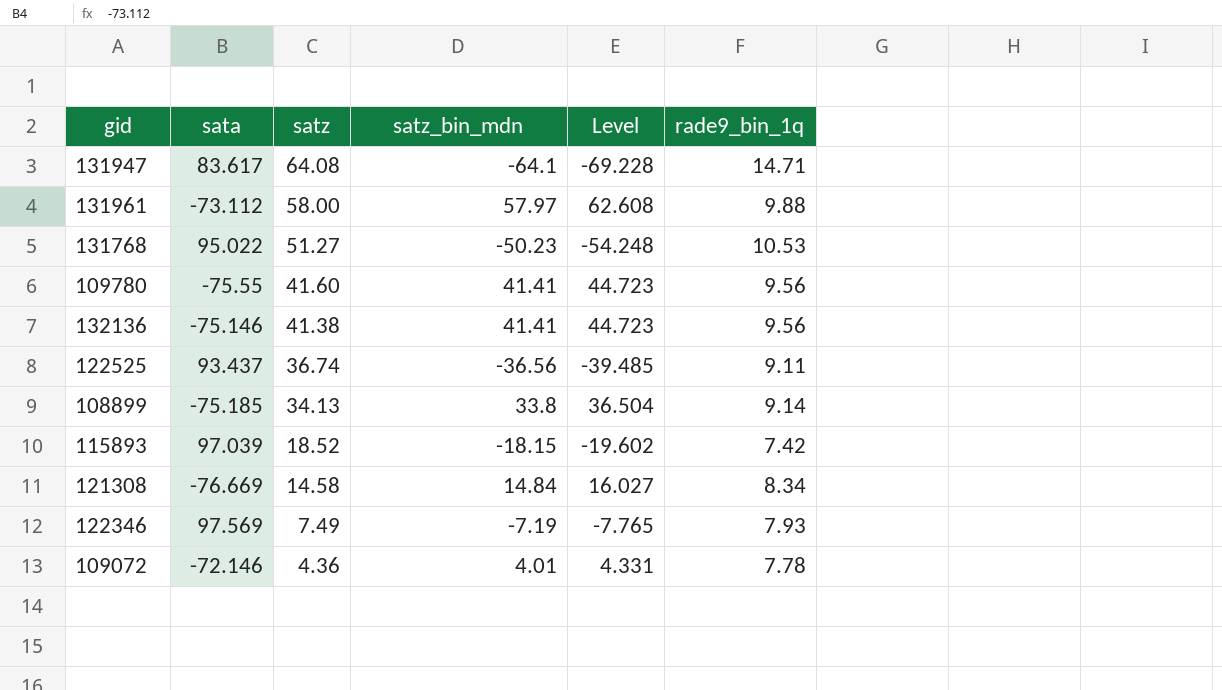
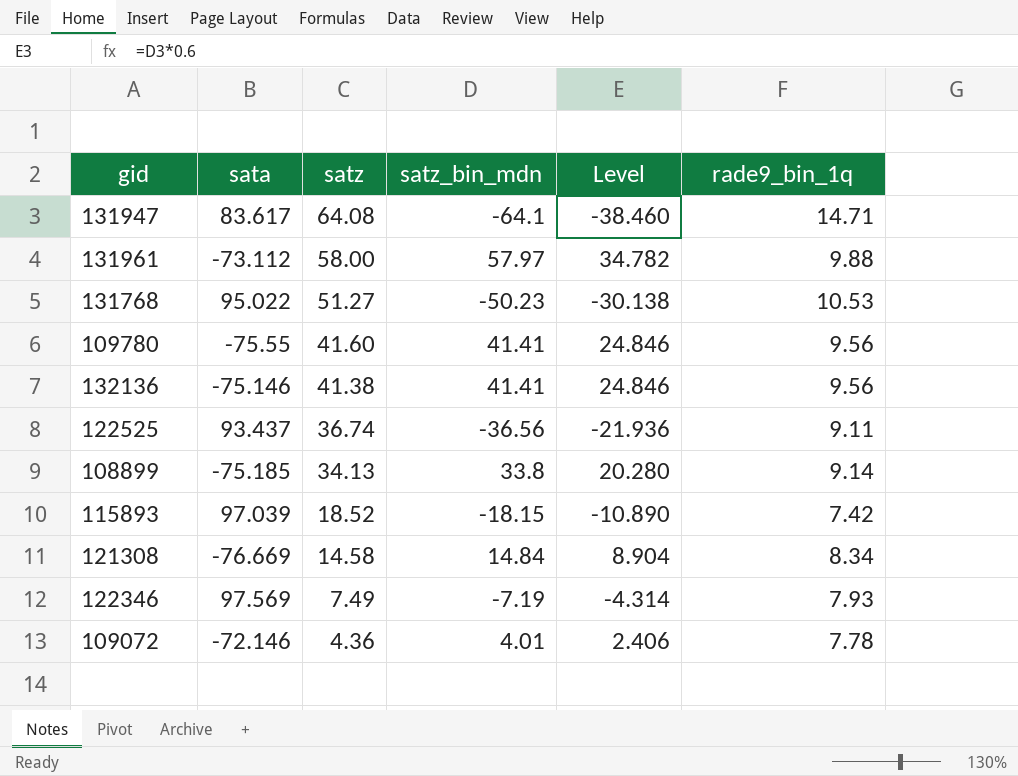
column Level | formula: [satz_bin_mdn] * 1.08 -> [satz_bin_mdn] * 0.6

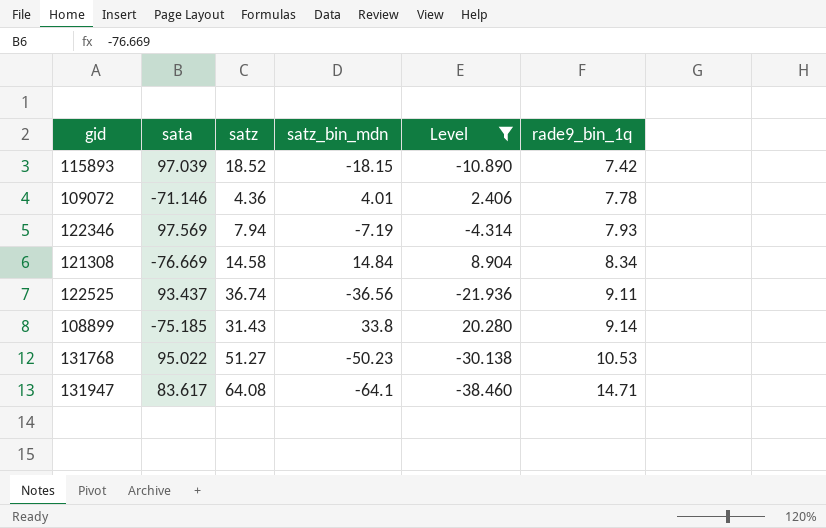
filter: none -> Level <= 20.280
row order: satz descending -> rade9_bin_1q ascending
109072 | sata: -72.146 -> -71.146
122346 | satz: 7.49 -> 7.94
108899 | satz: 34.13 -> 31.43

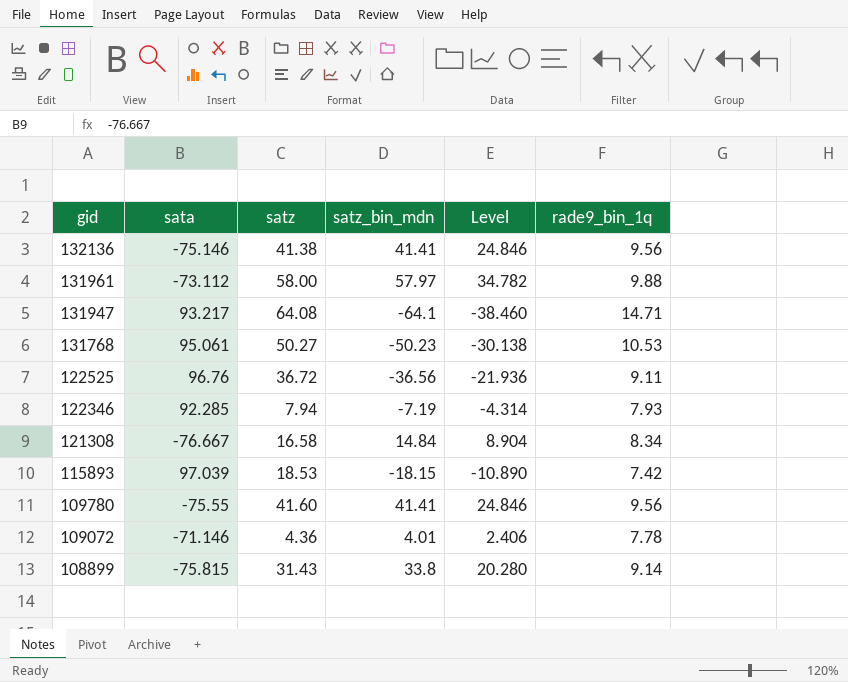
filter: Level <= 20.280 -> none
row order: rade9_bin_1q ascending -> gid descending
131947 | sata: 83.617 -> 93.217
131768 | sata: 95.022 -> 95.061
131768 | satz: 51.27 -> 50.27
122525 | sata: 93.437 -> 96.76
122525 | satz: 36.74 -> 36.72
122346 | sata: 97.569 -> 92.285
121308 | sata: -76.669 -> -76.667
121308 | satz: 14.58 -> 16.58
115893 | satz: 18.52 -> 18.53
108899 | sata: -75.185 -> -75.815

